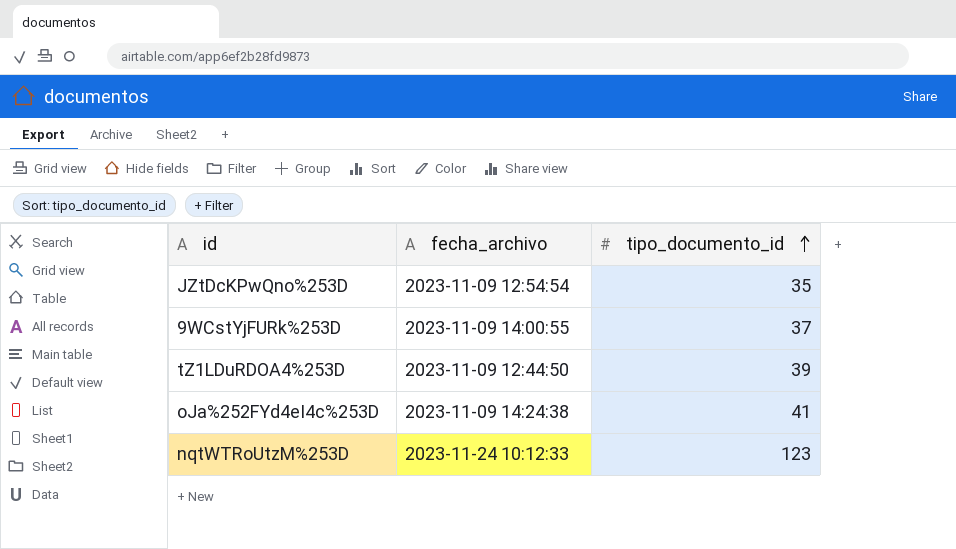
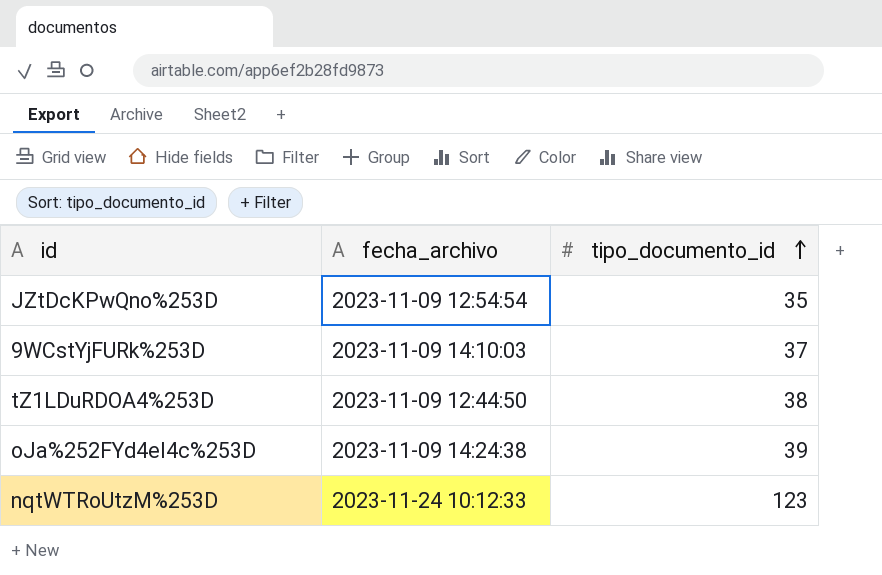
9WCstYjFURk%253D | fecha_archivo: 2023-11-09 14:00:55 -> 2023-11-09 14:10:03
tZ1LDuRDOA4%253D | tipo_documento_id: 39 -> 38
oJa%252FYd4eI4c%253D | tipo_documento_id: 41 -> 39

